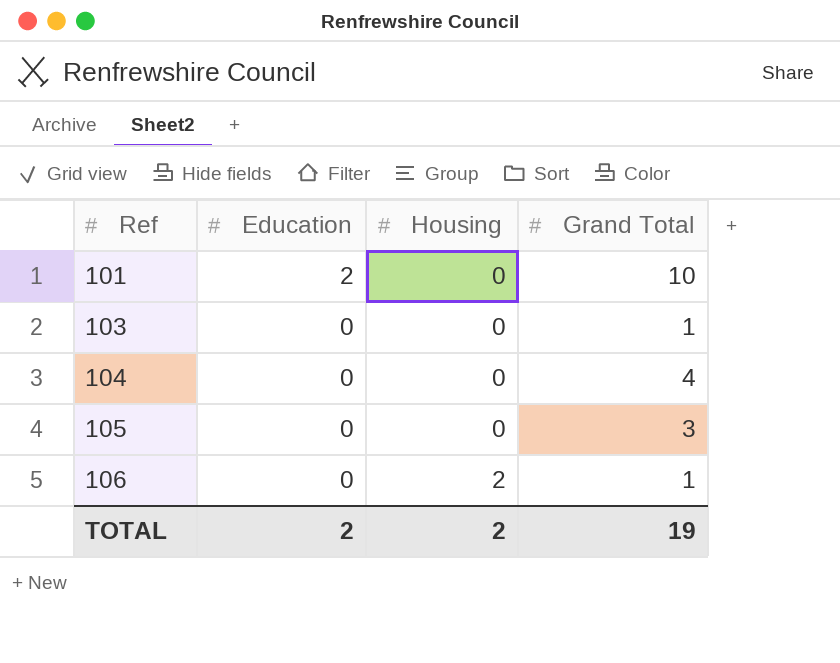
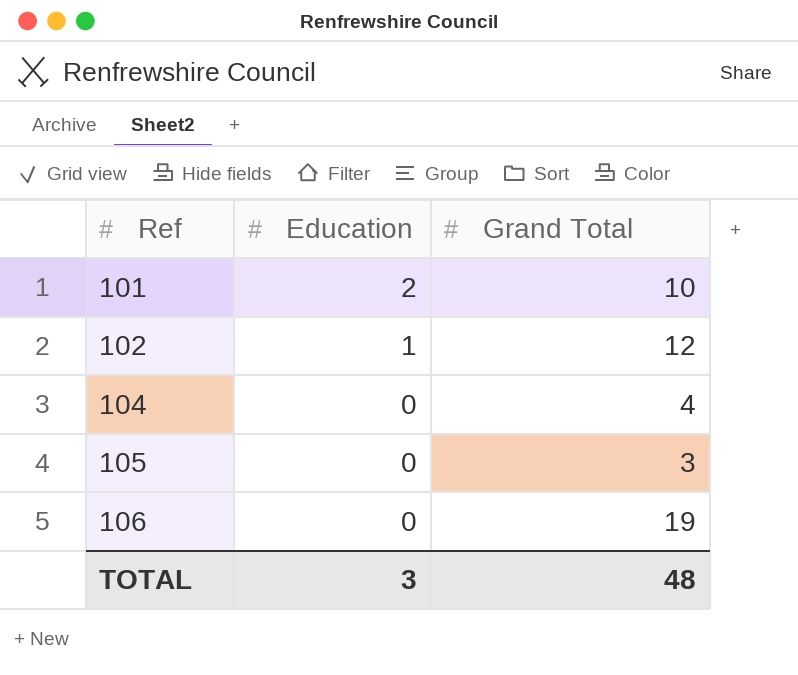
column Housing | position: 3 -> none
row 103: 0 | 0 | 1 -> none
row 102: none -> 1 | 12
106 | Grand Total: 1 -> 19
TOTAL | Education: 2 -> 3
TOTAL | Grand Total: 19 -> 48

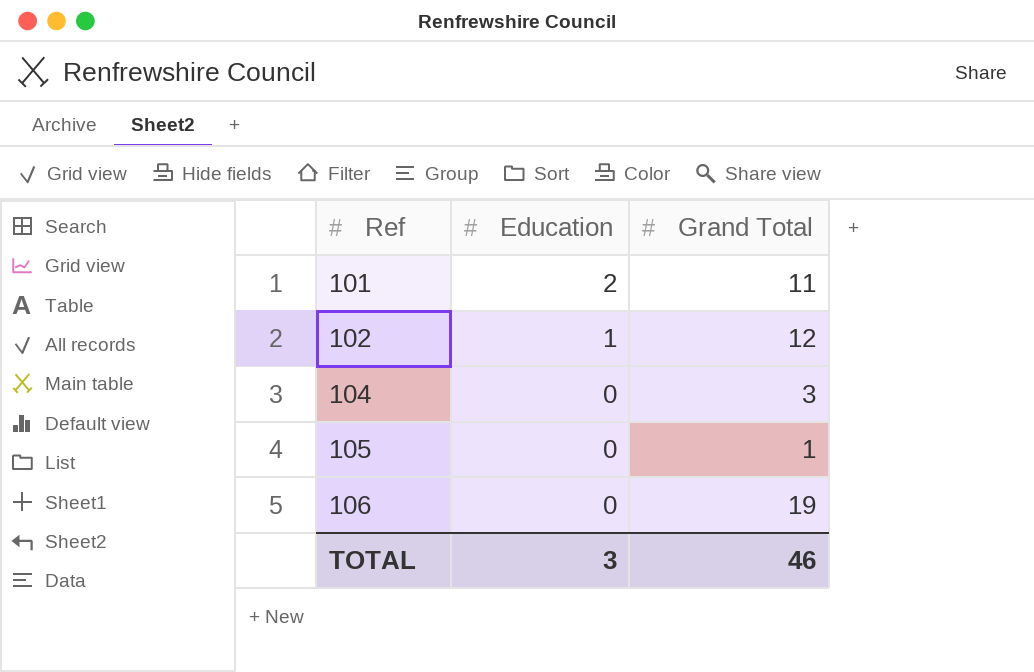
101 | Grand Total: 10 -> 11
104 | Grand Total: 4 -> 3
105 | Grand Total: 3 -> 1
TOTAL | Grand Total: 48 -> 46

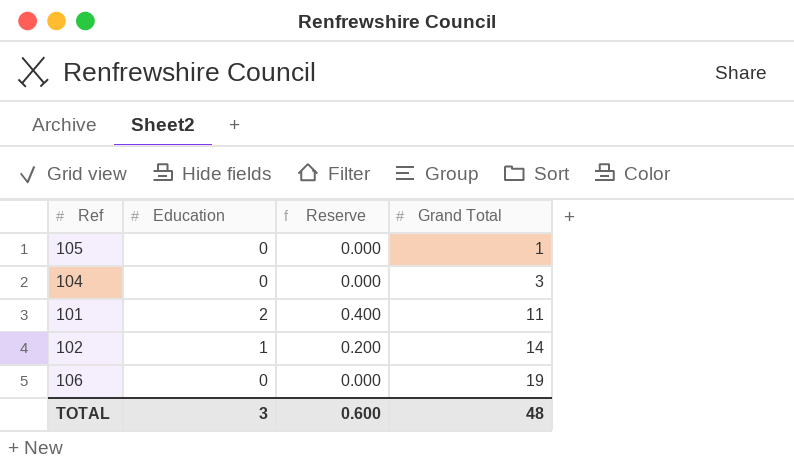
row order: Ref ascending -> Grand Total ascending
column Reserve | formula: none -> [Education] * 0.2
102 | Grand Total: 12 -> 14
TOTAL | Grand Total: 46 -> 48

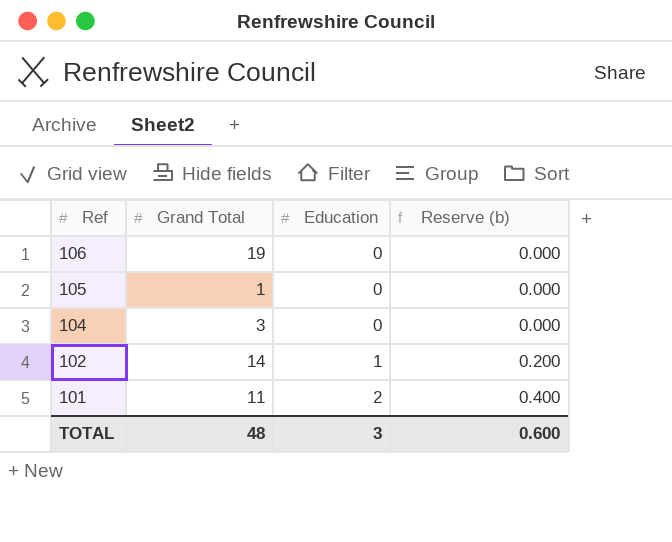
row order: Grand Total ascending -> Ref descending
column Grand Total | position: 4 -> 2
column name: Reserve -> Reserve (b)

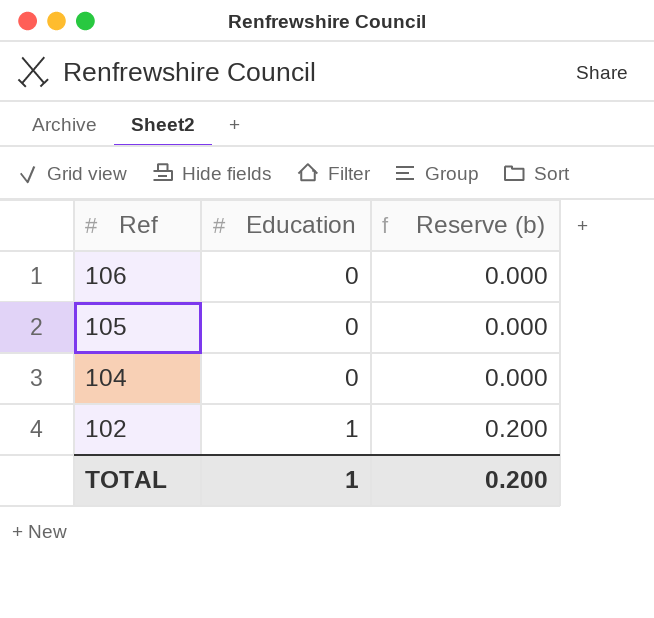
column Grand Total | position: 2 -> none
row 101: 11 | 2 | 0.400 -> none
TOTAL | Education: 3 -> 1
TOTAL | Reserve (b): 0.600 -> 0.200

